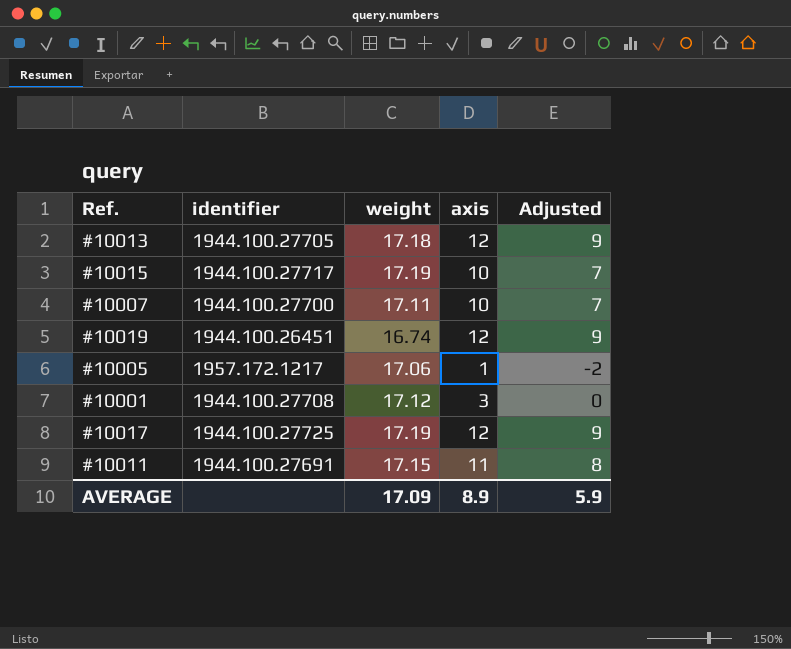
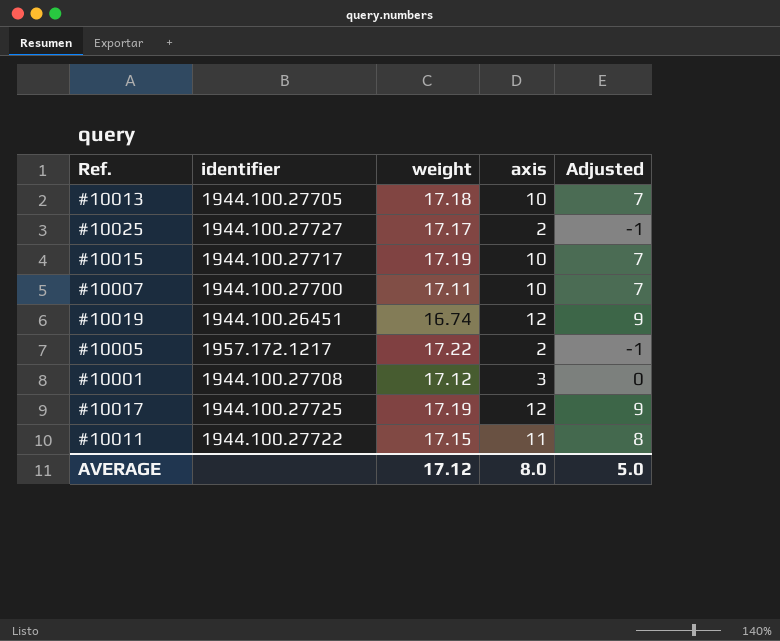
#10013 | axis: 12 -> 10
#10013 | Adjusted: 9 -> 7
row #10025: none -> 1944.100.27727 | 17.17 | 2 | -1
#10005 | weight: 17.06 -> 17.22
#10005 | axis: 1 -> 2
#10005 | Adjusted: -2 -> -1
#10011 | identifier: 1944.100.27691 -> 1944.100.27722
AVERAGE | weight: 17.09 -> 17.12
AVERAGE | axis: 8.9 -> 8.0
AVERAGE | Adjusted: 5.9 -> 5.0

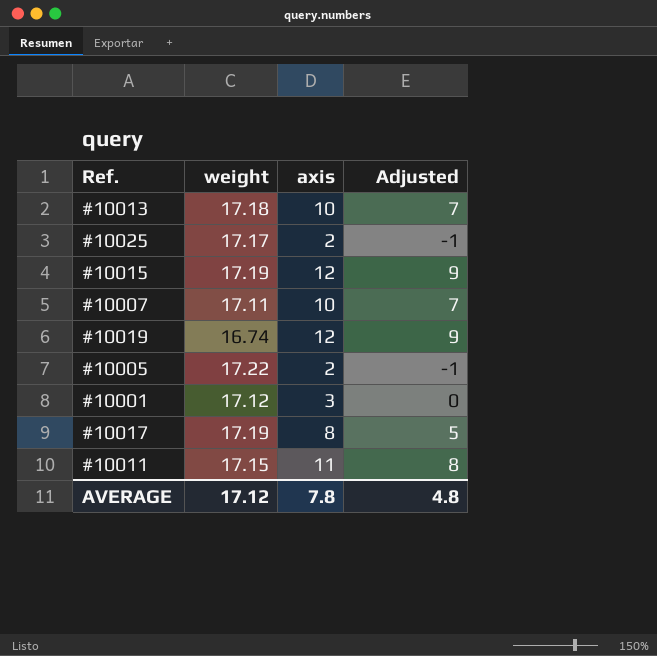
column identifier | position: 2 -> none
#10015 | axis: 10 -> 12
#10015 | Adjusted: 7 -> 9
#10017 | axis: 12 -> 8
#10017 | Adjusted: 9 -> 5
AVERAGE | axis: 8.0 -> 7.8
AVERAGE | Adjusted: 5.0 -> 4.8

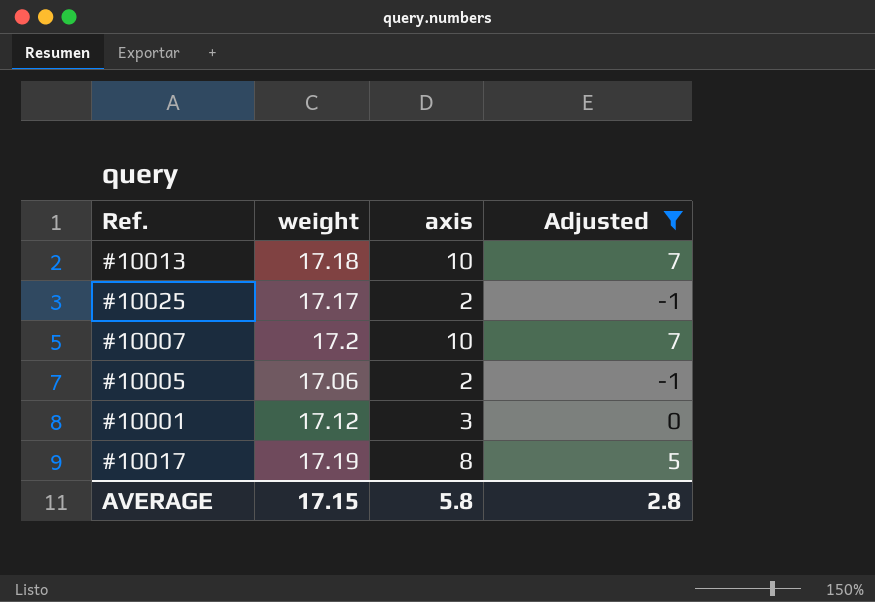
filter: none -> Adjusted <= 7
#10007 | weight: 17.11 -> 17.2
#10005 | weight: 17.22 -> 17.06
AVERAGE | weight: 17.12 -> 17.15
AVERAGE | axis: 7.8 -> 5.8
AVERAGE | Adjusted: 4.8 -> 2.8

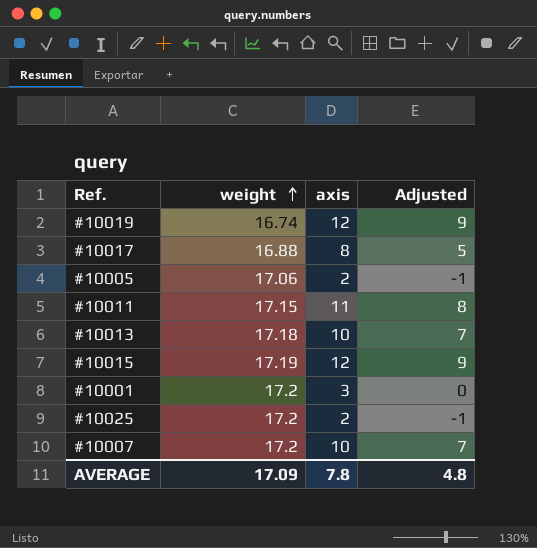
filter: Adjusted <= 7 -> none
row order: none -> weight ascending
#10017 | weight: 17.19 -> 16.88
#10001 | weight: 17.12 -> 17.2
#10025 | weight: 17.17 -> 17.2
AVERAGE | weight: 17.15 -> 17.09
AVERAGE | axis: 5.8 -> 7.8
AVERAGE | Adjusted: 2.8 -> 4.8

